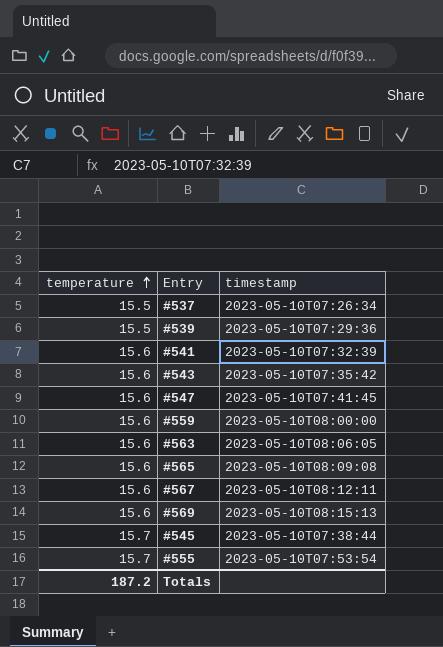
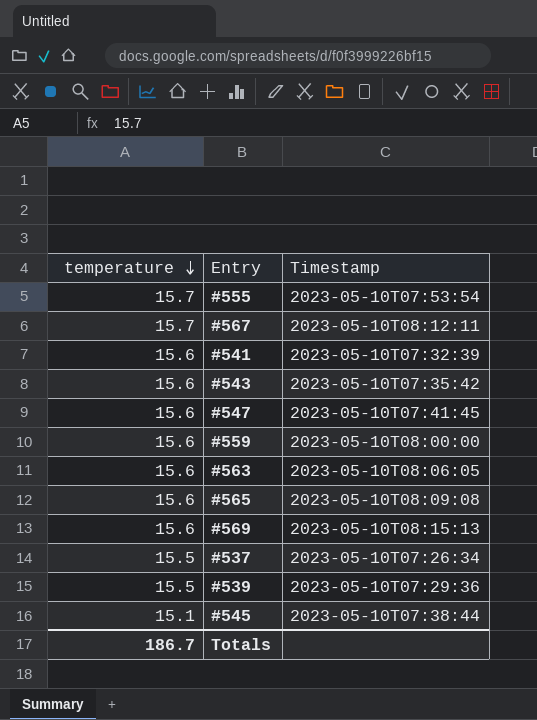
row order: temperature ascending -> temperature descending
column name: timestamp -> Timestamp
#567 | temperature: 15.6 -> 15.7
#545 | temperature: 15.7 -> 15.1
Totals | temperature: 187.2 -> 186.7

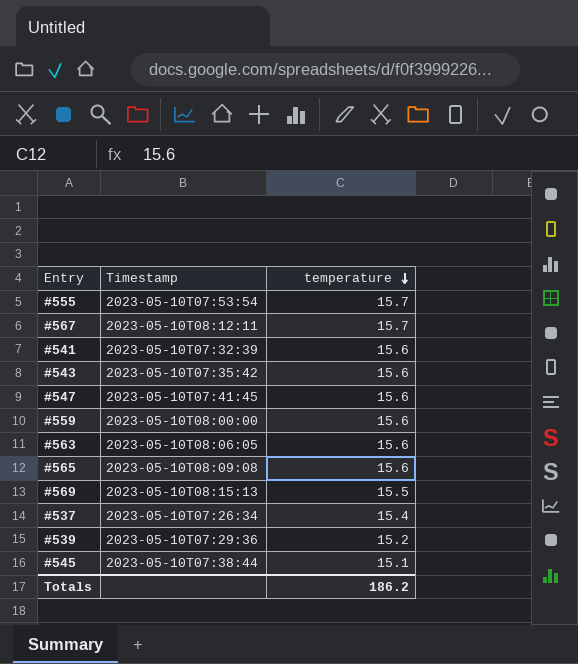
column temperature | position: 1 -> 3
#569 | temperature: 15.6 -> 15.5
#537 | temperature: 15.5 -> 15.4
#539 | temperature: 15.5 -> 15.2
Totals | temperature: 186.7 -> 186.2

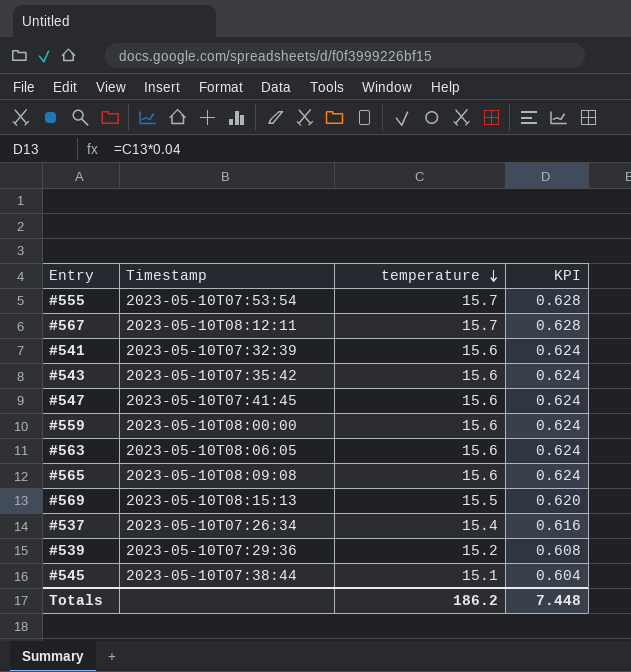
column KPI | formula: none -> [temperature] * 0.04

